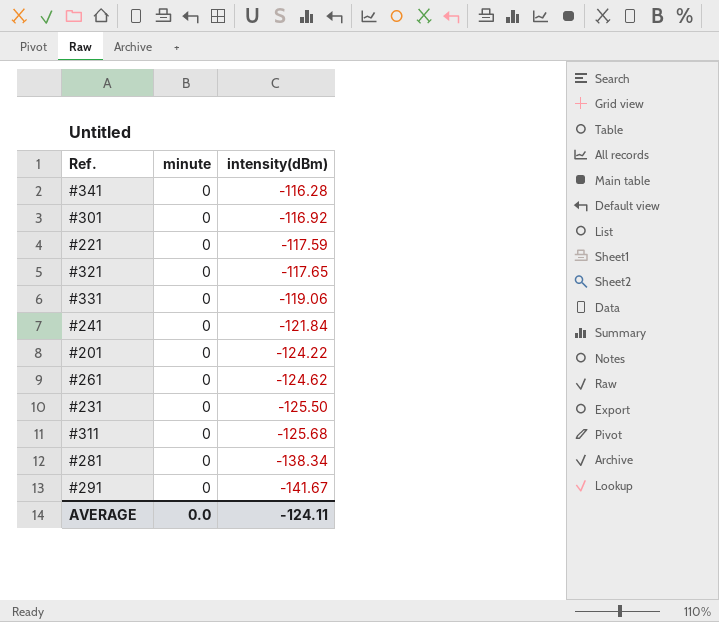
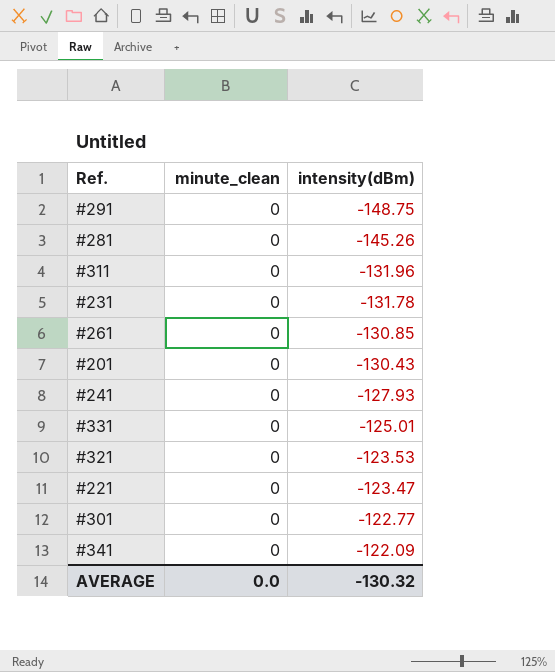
row order: intensity(dBm) descending -> intensity(dBm) ascending
column name: minute -> minute_clean
#291 | intensity(dBm): -141.67 -> -148.75
#281 | intensity(dBm): -138.34 -> -145.26
#311 | intensity(dBm): -125.68 -> -131.96
#231 | intensity(dBm): -125.50 -> -131.78
#261 | intensity(dBm): -124.62 -> -130.85
#201 | intensity(dBm): -124.22 -> -130.43
#241 | intensity(dBm): -121.84 -> -127.93
#331 | intensity(dBm): -119.06 -> -125.01
#321 | intensity(dBm): -117.65 -> -123.53
#221 | intensity(dBm): -117.59 -> -123.47
#301 | intensity(dBm): -116.92 -> -122.77
#341 | intensity(dBm): -116.28 -> -122.09
AVERAGE | intensity(dBm): -124.11 -> -130.32

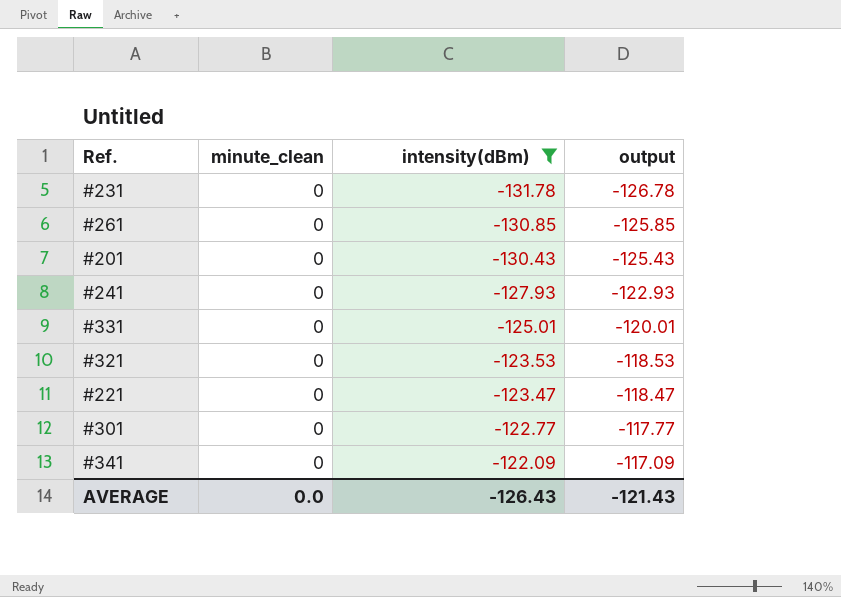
filter: none -> intensity(dBm) >= -131.78
column output | formula: none -> [intensity(dBm)] + 5
AVERAGE | intensity(dBm): -130.32 -> -126.43

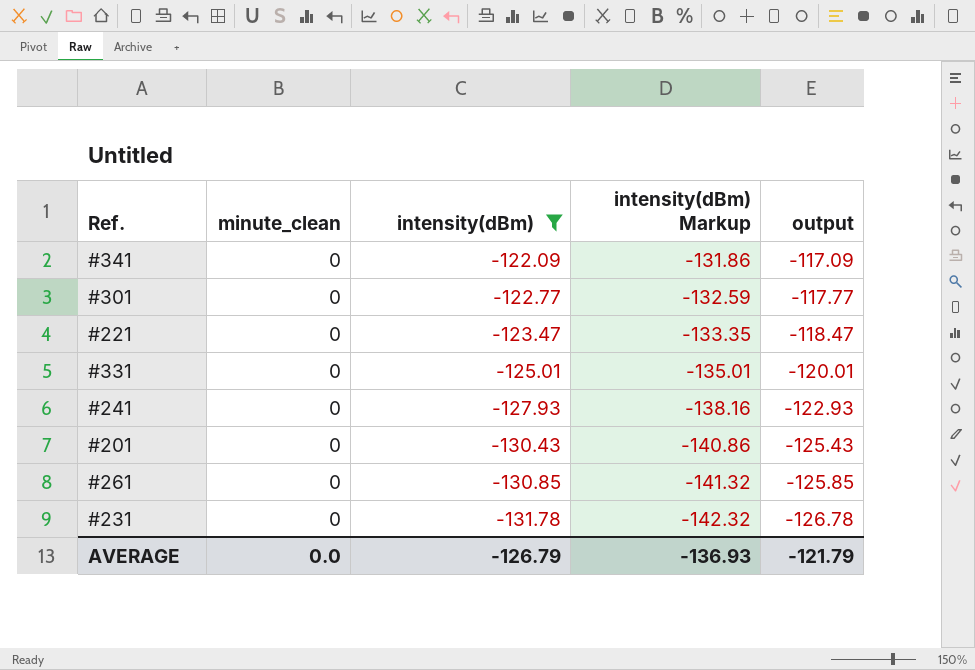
row order: intensity(dBm) ascending -> intensity(dBm) descending
column intensity(dBm) Markup | formula: none -> [intensity(dBm)] * 1.08
row #321: 0 | -123.53 | -118.53 -> none
AVERAGE | intensity(dBm): -126.43 -> -126.79
AVERAGE | output: -121.43 -> -121.79

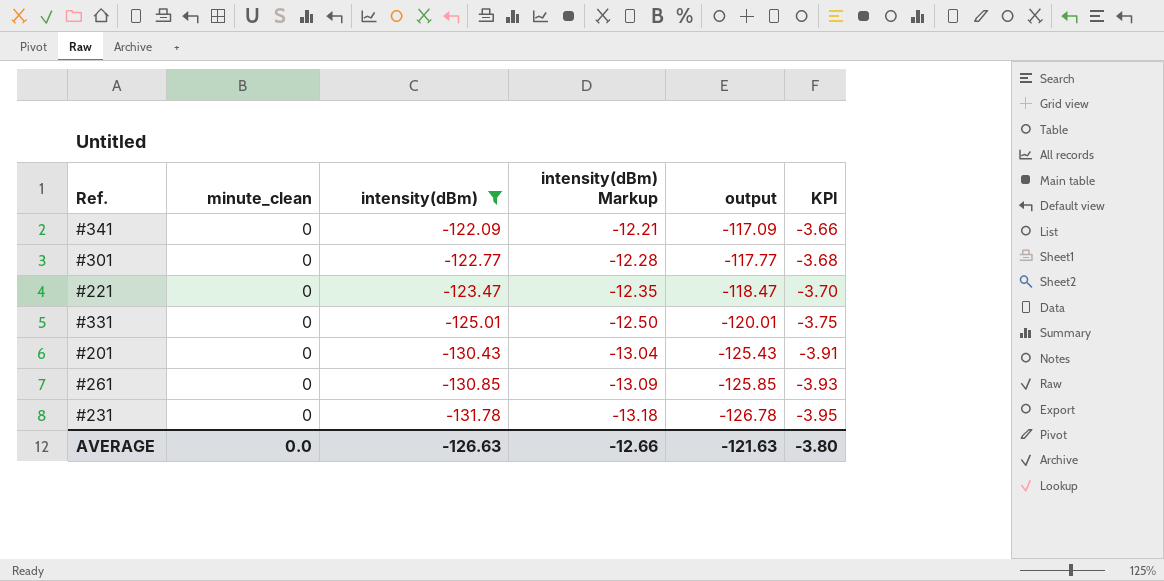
column intensity(dBm) Markup | formula: [intensity(dBm)] * 1.08 -> [intensity(dBm)] * 0.1
column KPI | formula: none -> [intensity(dBm)] * 0.03
row #241: 0 | -127.93 | -138.16 | -122.93 -> none
AVERAGE | intensity(dBm): -126.79 -> -126.63
AVERAGE | intensity(dBm) Markup: -136.93 -> -12.66
AVERAGE | output: -121.79 -> -121.63

